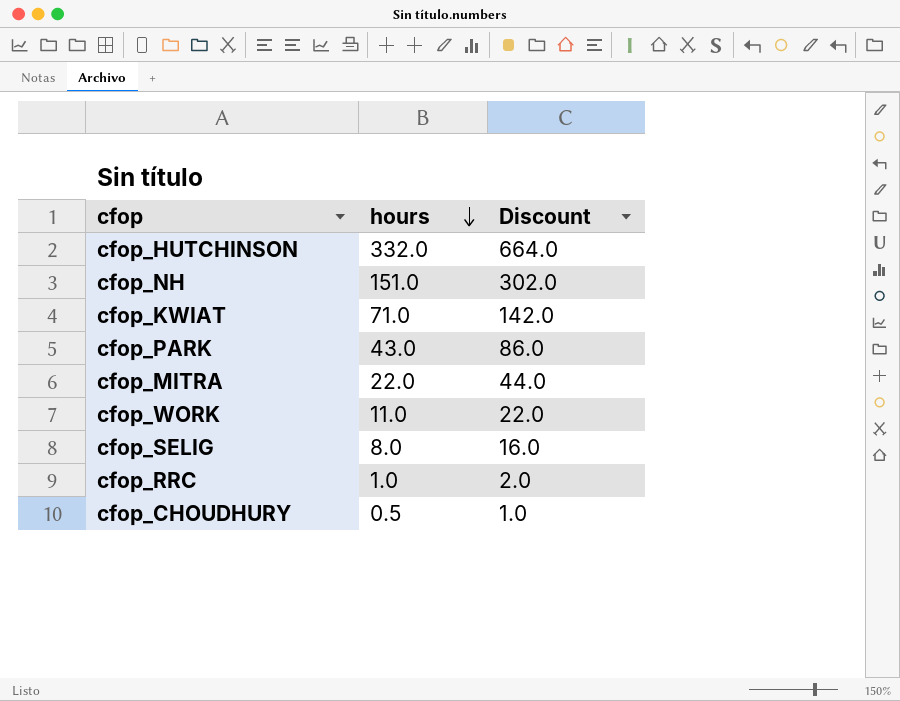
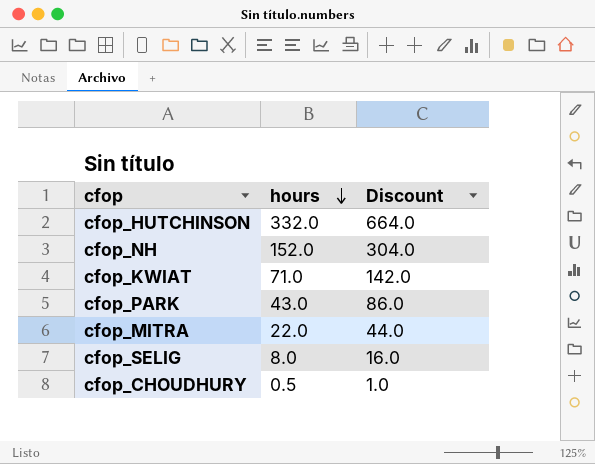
row cfop_WORK: 11.0 | 22.0 -> none
row cfop_RRC: 1.0 | 2.0 -> none
cfop_NH | hours: 151.0 -> 152.0
cfop_NH | Discount: 302.0 -> 304.0

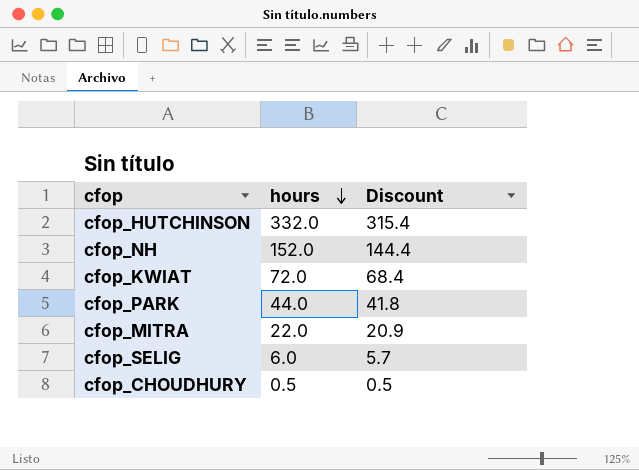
column Discount | formula: [hours] * 2 -> [hours] * 0.95
cfop_KWIAT | hours: 71.0 -> 72.0
cfop_PARK | hours: 43.0 -> 44.0
cfop_SELIG | hours: 8.0 -> 6.0

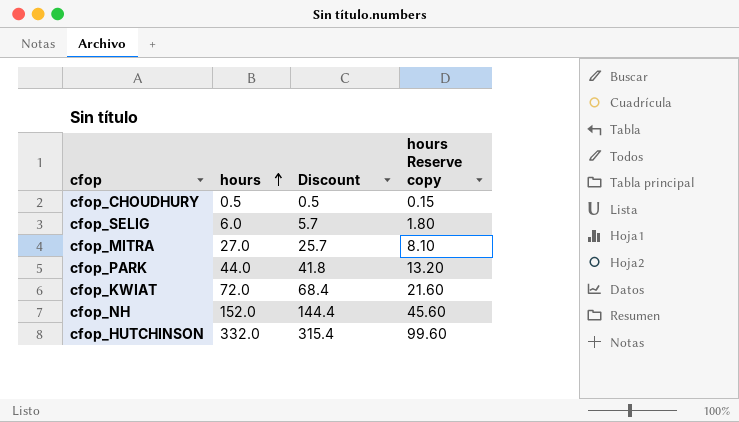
row order: hours descending -> hours ascending
column hours Reserve copy | formula: none -> [hours] * 0.3
cfop_MITRA | hours: 22.0 -> 27.0
cfop_MITRA | Discount: 20.9 -> 25.7

